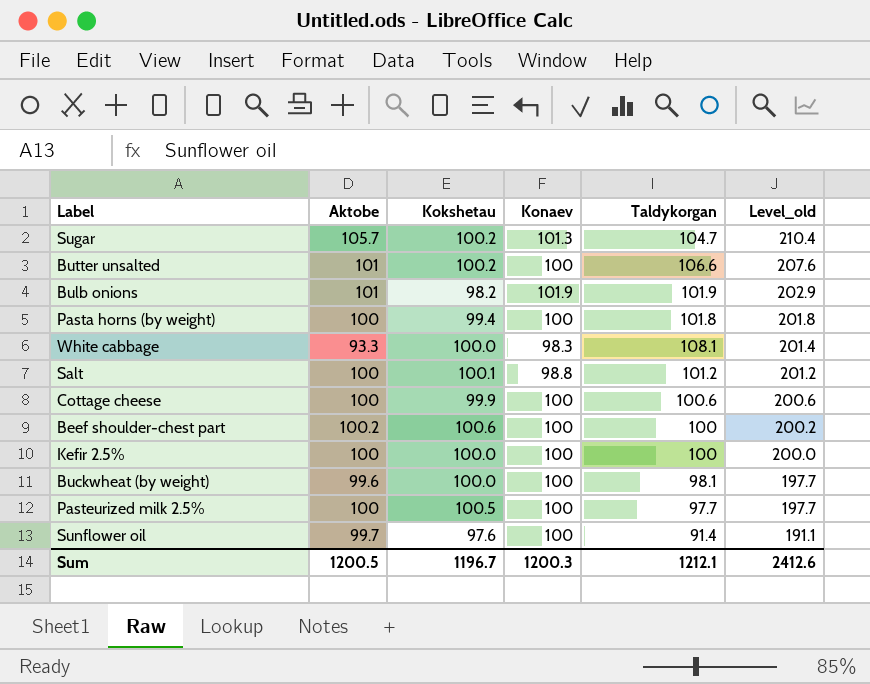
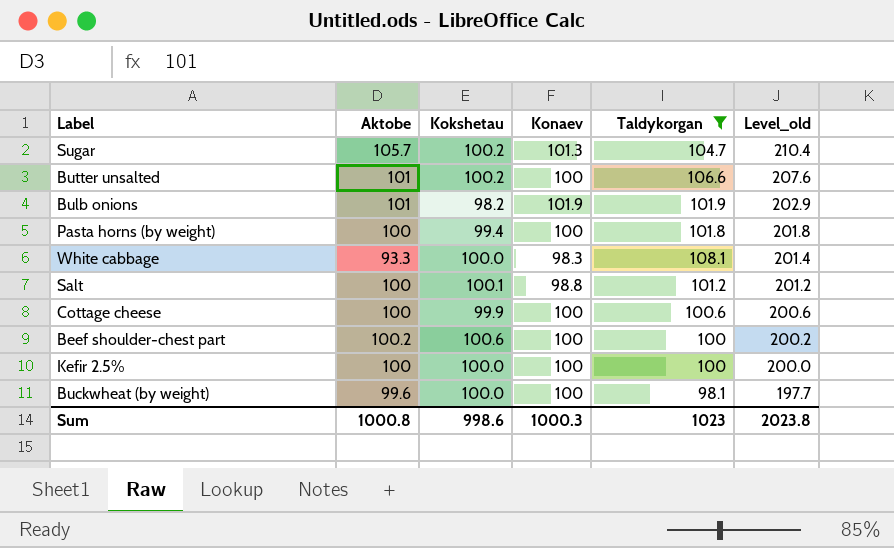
filter: none -> Taldykorgan >= 98.1
Sum | Aktobe: 1200.5 -> 1000.8
Sum | Kokshetau: 1196.7 -> 998.6
Sum | Konaev: 1200.3 -> 1000.3
Sum | Taldykorgan: 1212.1 -> 1023
Sum | Level_old: 2412.6 -> 2023.8

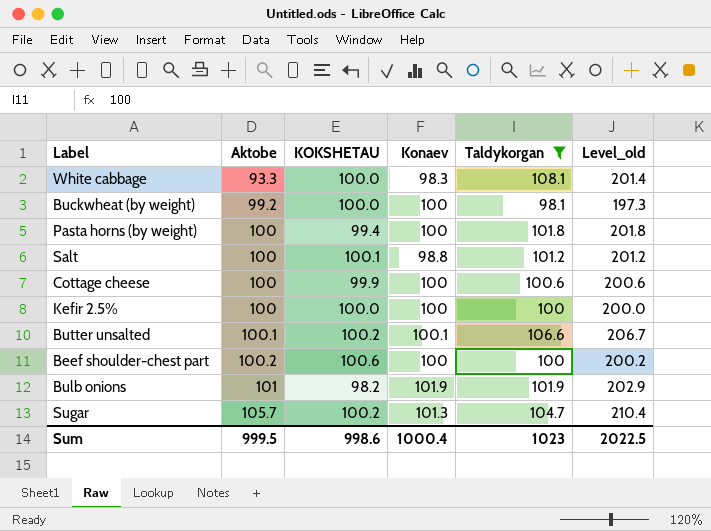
row order: Level_old descending -> Aktobe ascending
column name: Kokshetau -> KOKSHETAU
Buckwheat (by weight) | Aktobe: 99.6 -> 99.2
Buckwheat (by weight) | Level_old: 197.7 -> 197.3
Butter unsalted | Aktobe: 101 -> 100.1
Butter unsalted | Konaev: 100 -> 100.1
Butter unsalted | Level_old: 207.6 -> 206.7
Sum | Aktobe: 1000.8 -> 999.5
Sum | Konaev: 1000.3 -> 1000.4
Sum | Level_old: 2023.8 -> 2022.5

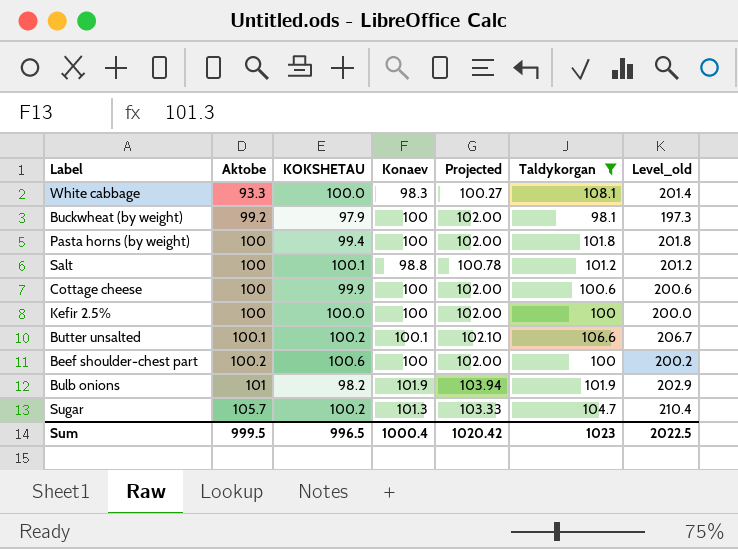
column Projected | formula: none -> [Konaev] * 1.02
Buckwheat (by weight) | KOKSHETAU: 100.0 -> 97.9
Sum | KOKSHETAU: 998.6 -> 996.5

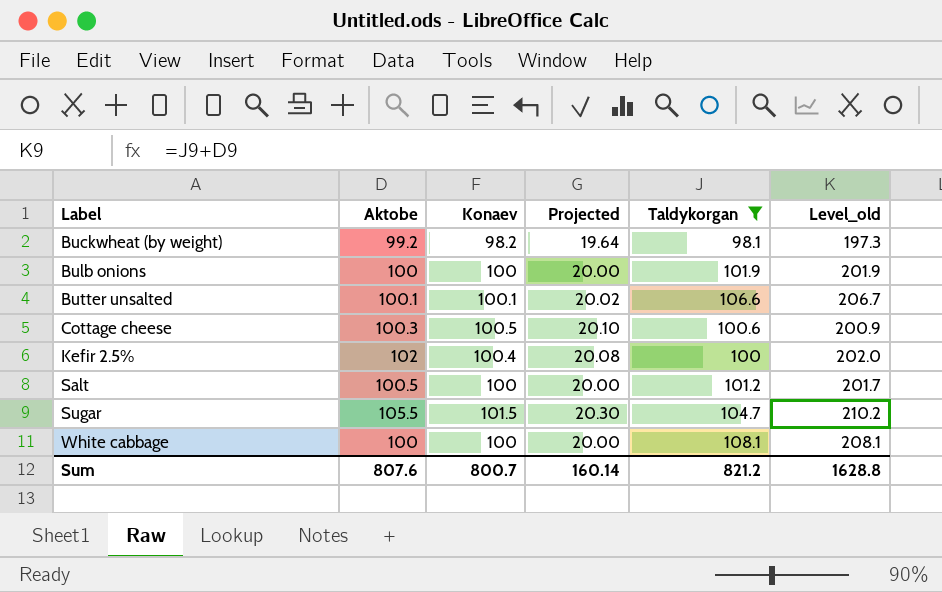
row order: Aktobe ascending -> Label ascending
column KOKSHETAU | position: 3 -> none
column Projected | formula: [Konaev] * 1.02 -> [Konaev] * 0.2
row Pasta horns (by weight): 100 | 99.4 | 100 | 102.00 | 101.8 | 201.8 -> none
row Beef shoulder-chest part: 100.2 | 100.6 | 100 | 102.00 | 100 | 200.2 -> none
Buckwheat (by weight) | Konaev: 100 -> 98.2
Bulb onions | Aktobe: 101 -> 100
Bulb onions | Konaev: 101.9 -> 100
Bulb onions | Level_old: 202.9 -> 201.9
Cottage cheese | Aktobe: 100 -> 100.3
Cottage cheese | Konaev: 100 -> 100.5
Cottage cheese | Level_old: 200.6 -> 200.9
Kefir 2.5% | Aktobe: 100 -> 102
Kefir 2.5% | Konaev: 100 -> 100.4
Kefir 2.5% | Level_old: 200.0 -> 202.0
Salt | Aktobe: 100 -> 100.5
Salt | Konaev: 98.8 -> 100
Salt | Level_old: 201.2 -> 201.7
Sugar | Aktobe: 105.7 -> 105.5
Sugar | Konaev: 101.3 -> 101.5
Sugar | Level_old: 210.4 -> 210.2
White cabbage | Aktobe: 93.3 -> 100
White cabbage | Konaev: 98.3 -> 100
White cabbage | Level_old: 201.4 -> 208.1
Sum | Aktobe: 999.5 -> 807.6
Sum | Konaev: 1000.4 -> 800.7
Sum | Projected: 1020.42 -> 160.14
Sum | Taldykorgan: 1023 -> 821.2
Sum | Level_old: 2022.5 -> 1628.8

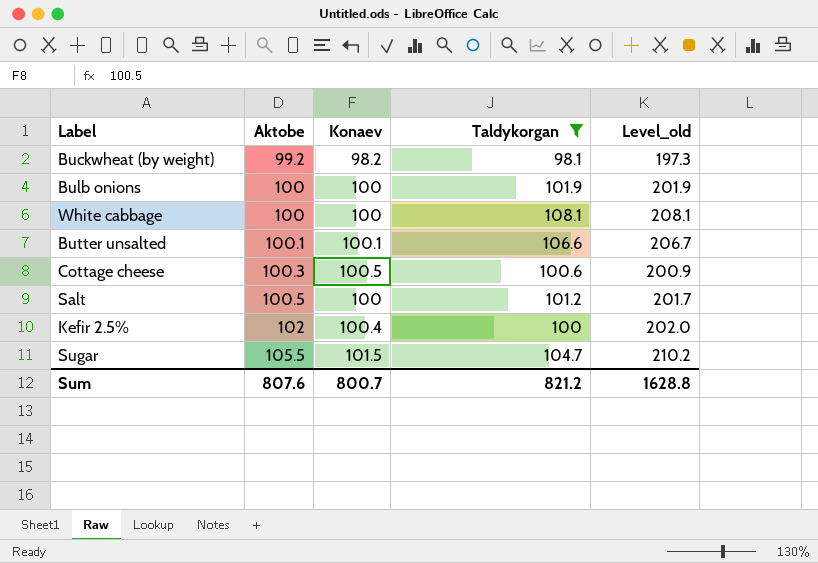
row order: Label ascending -> Aktobe ascending
column Projected | formula: [Konaev] * 0.2 -> none

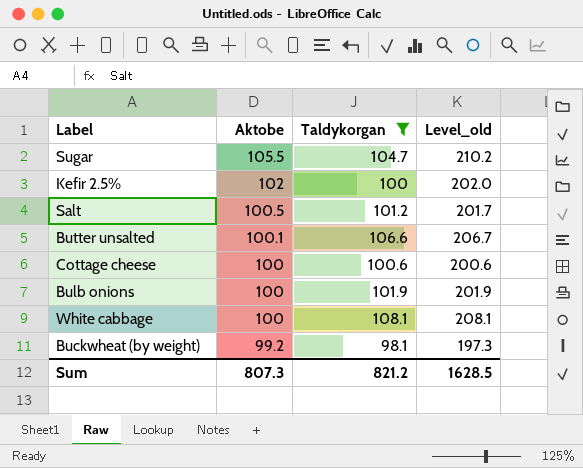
row order: Aktobe ascending -> Aktobe descending
column Konaev | position: 3 -> none
Cottage cheese | Aktobe: 100.3 -> 100
Cottage cheese | Level_old: 200.9 -> 200.6
Sum | Aktobe: 807.6 -> 807.3
Sum | Level_old: 1628.8 -> 1628.5

